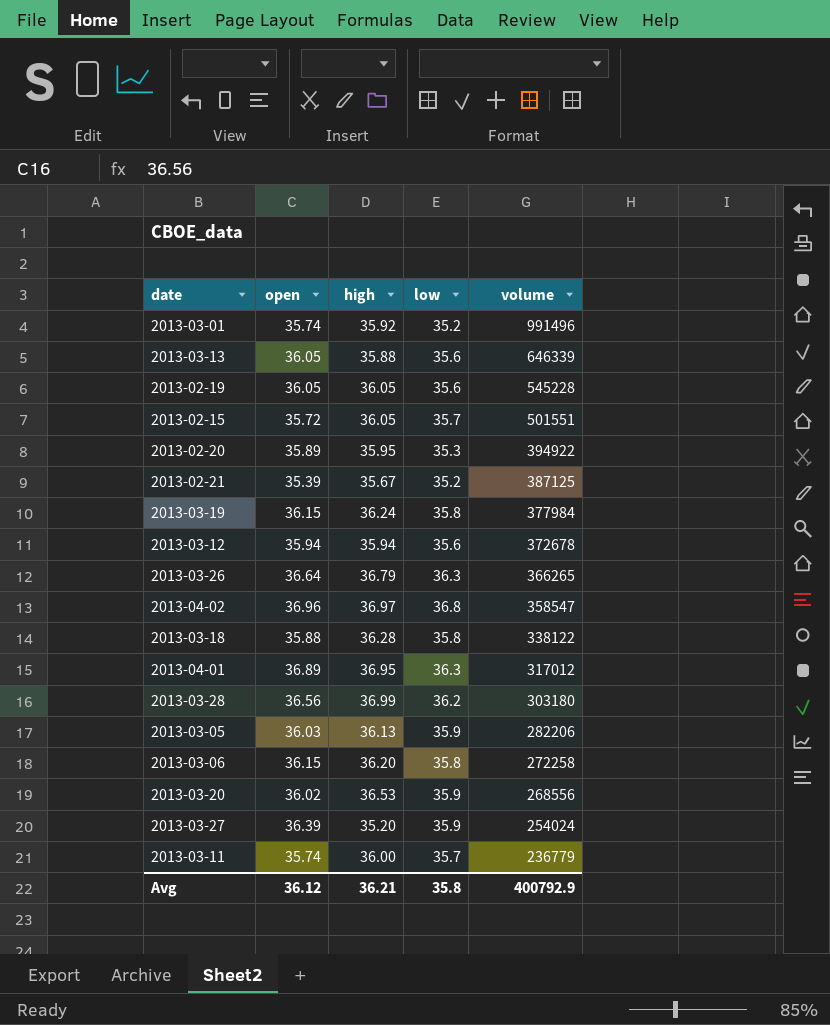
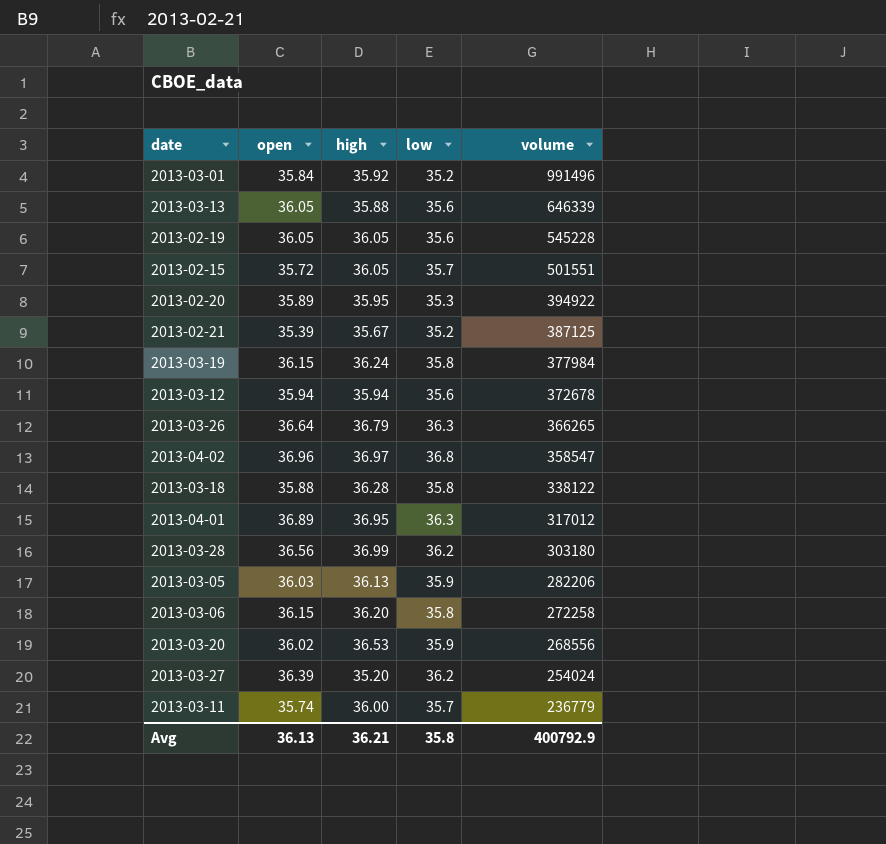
2013-03-01 | open: 35.74 -> 35.84
2013-03-27 | low: 35.9 -> 36.2
Avg | open: 36.12 -> 36.13

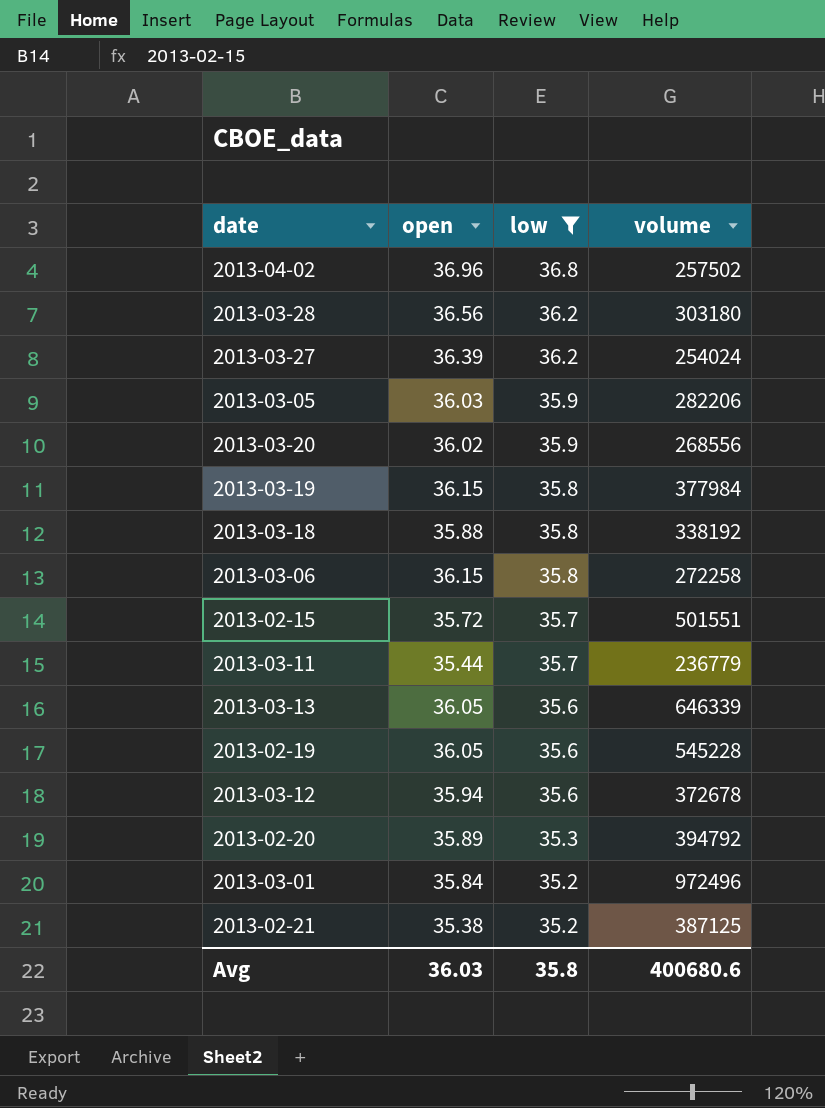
filter: none -> low != 36.3
row order: volume descending -> low descending
column high | position: 3 -> none
2013-04-02 | volume: 358547 -> 257502
2013-03-18 | volume: 338122 -> 338192
2013-03-11 | open: 35.74 -> 35.44
2013-02-20 | volume: 394922 -> 394792
2013-03-01 | volume: 991496 -> 972496
2013-02-21 | open: 35.39 -> 35.38
Avg | open: 36.13 -> 36.03
Avg | volume: 400792.9 -> 400680.6

